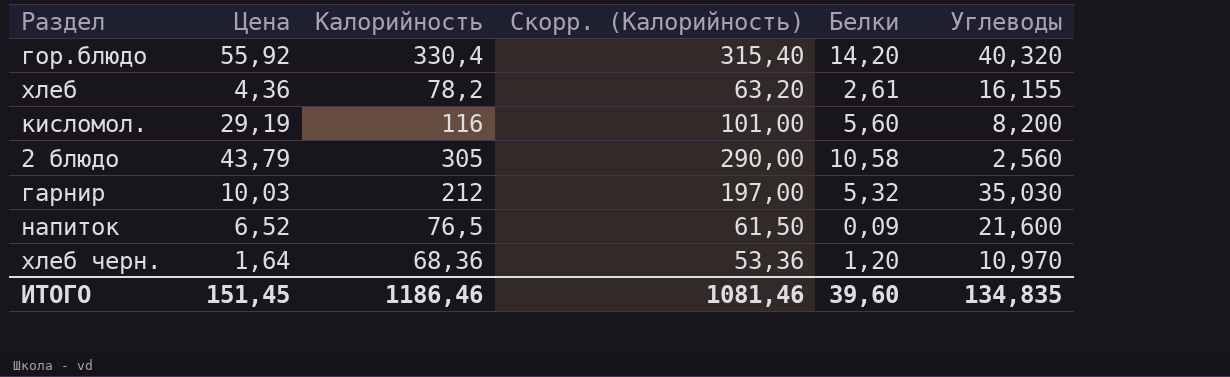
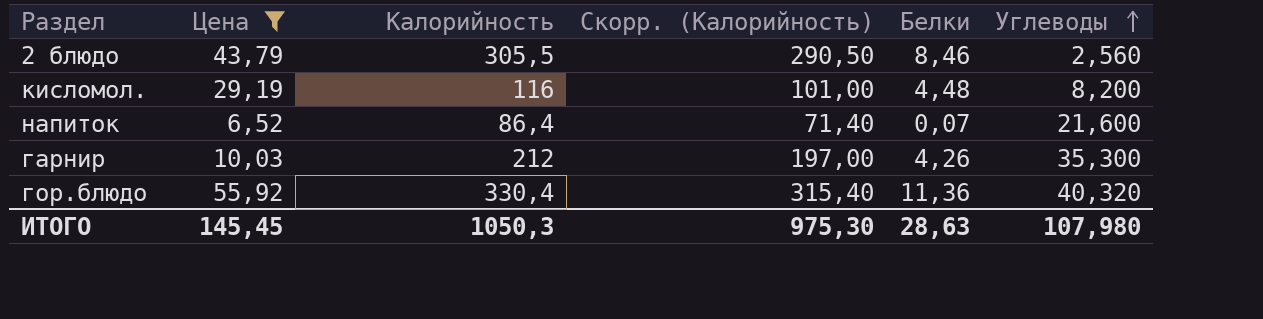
filter: none -> Цена >= 6,52
row order: none -> Углеводы ascending
2 блюдо | Калорийность: 305 -> 305,5
2 блюдо | Скорр. (Калорийность): 290,00 -> 290,50
2 блюдо | Белки: 10,58 -> 8,46
кисломол. | Белки: 5,60 -> 4,48
напиток | Калорийность: 76,5 -> 86,4
напиток | Скорр. (Калорийность): 61,50 -> 71,40
напиток | Белки: 0,09 -> 0,07
гарнир | Белки: 5,32 -> 4,26
гарнир | Углеводы: 35,030 -> 35,300
гор.блюдо | Белки: 14,20 -> 11,36
ИТОГО | Цена: 151,45 -> 145,45
ИТОГО | Калорийность: 1186,46 -> 1050,3
ИТОГО | Скорр. (Калорийность): 1081,46 -> 975,30
ИТОГО | Белки: 39,60 -> 28,63
ИТОГО | Углеводы: 134,835 -> 107,980

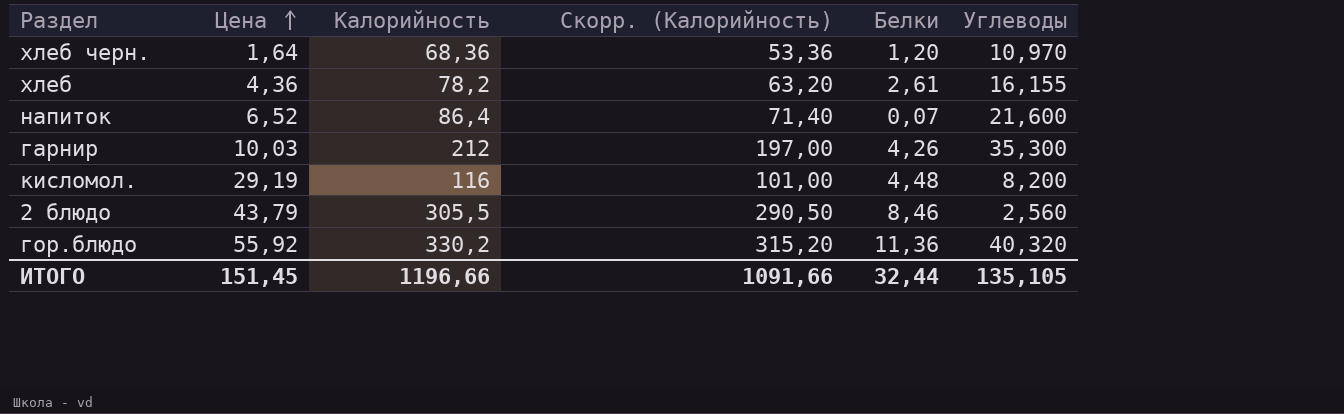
filter: Цена >= 6,52 -> none
row order: Углеводы ascending -> Цена ascending
гор.блюдо | Калорийность: 330,4 -> 330,2
гор.блюдо | Скорр. (Калорийность): 315,40 -> 315,20
ИТОГО | Цена: 145,45 -> 151,45
ИТОГО | Калорийность: 1050,3 -> 1196,66
ИТОГО | Скорр. (Калорийность): 975,30 -> 1091,66
ИТОГО | Белки: 28,63 -> 32,44
ИТОГО | Углеводы: 107,980 -> 135,105

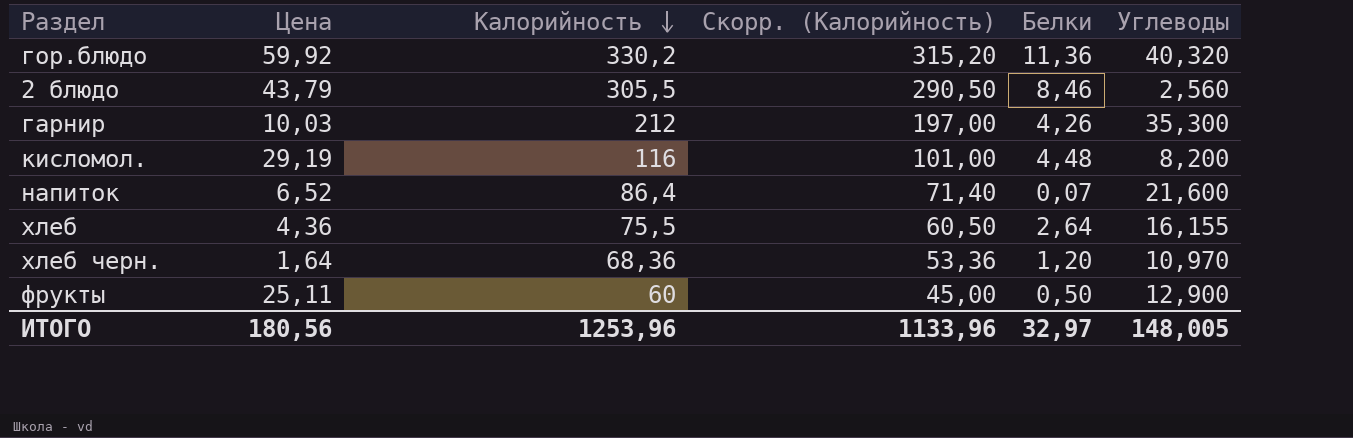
row order: Цена ascending -> Калорийность descending
гор.блюдо | Цена: 55,92 -> 59,92
хлеб | Калорийность: 78,2 -> 75,5
хлеб | Скорр. (Калорийность): 63,20 -> 60,50
хлеб | Белки: 2,61 -> 2,64
row фрукты: none -> 25,11 | 60 | 45,00 | 0,50 | 12,900
ИТОГО | Цена: 151,45 -> 180,56
ИТОГО | Калорийность: 1196,66 -> 1253,96
ИТОГО | Скорр. (Калорийность): 1091,66 -> 1133,96
ИТОГО | Белки: 32,44 -> 32,97
ИТОГО | Углеводы: 135,105 -> 148,005

